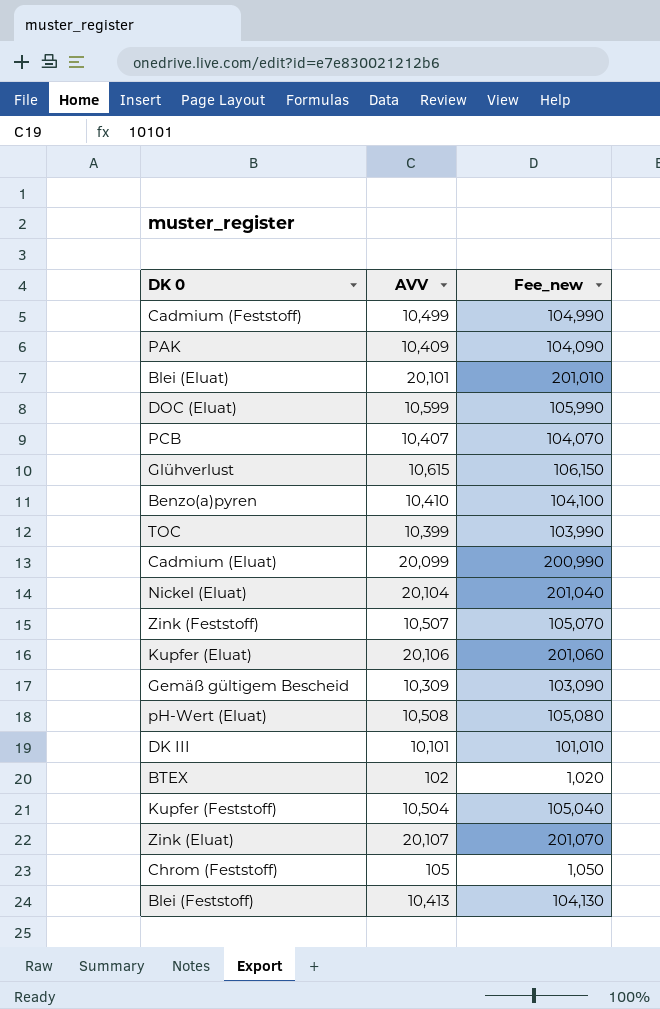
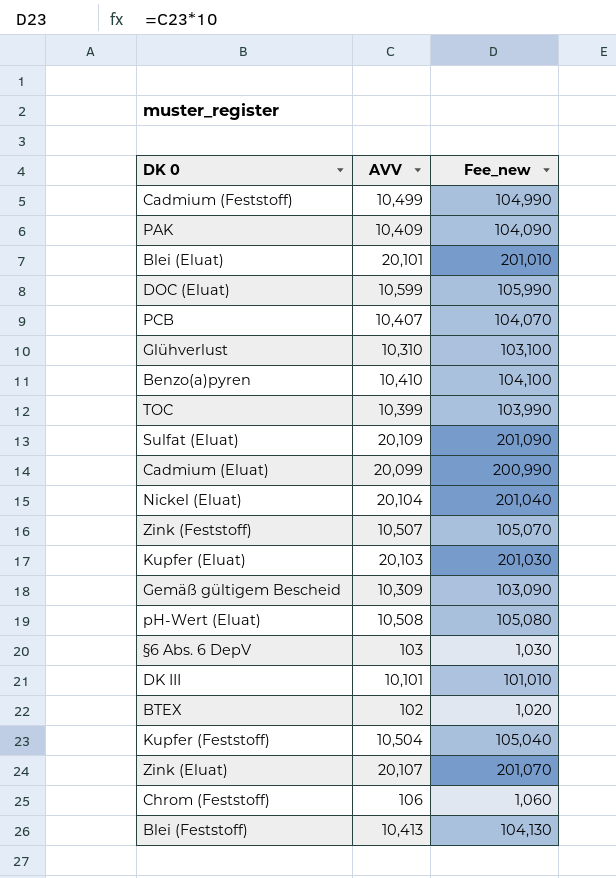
Glühverlust | AVV: 10,615 -> 10,310
Glühverlust | Fee_new: 106,150 -> 103,100
row Sulfat (Eluat): none -> 20,109 | 201,090
Kupfer (Eluat) | AVV: 20,106 -> 20,103
Kupfer (Eluat) | Fee_new: 201,060 -> 201,030
row §6 Abs. 6 DepV: none -> 103 | 1,030
Chrom (Feststoff) | AVV: 105 -> 106
Chrom (Feststoff) | Fee_new: 1,050 -> 1,060

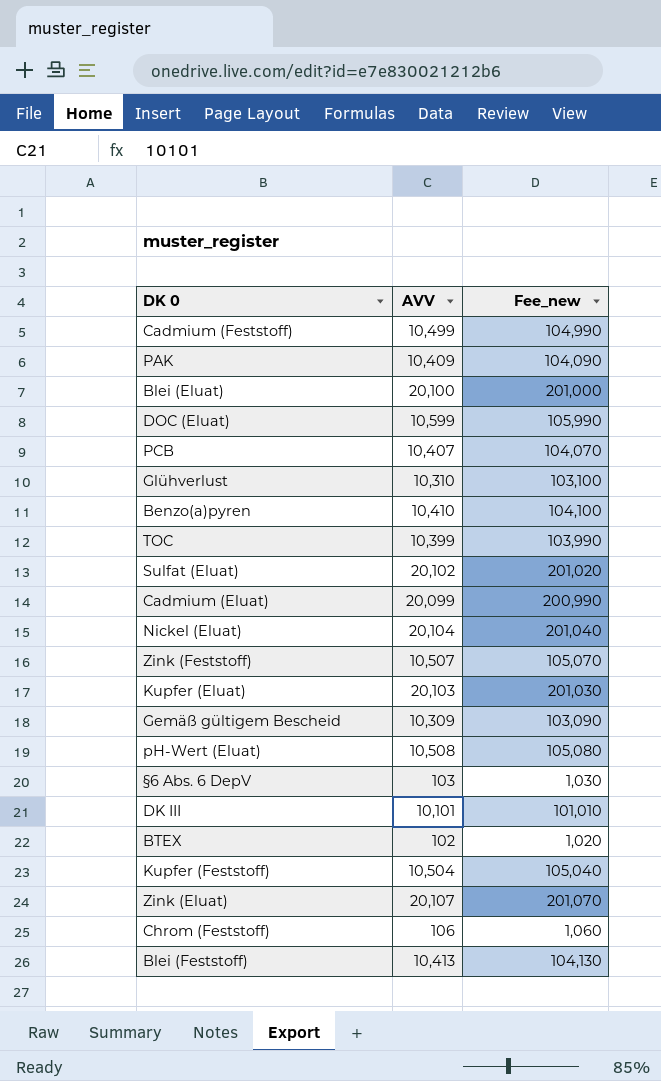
Blei (Eluat) | AVV: 20,101 -> 20,100
Blei (Eluat) | Fee_new: 201,010 -> 201,000
Sulfat (Eluat) | AVV: 20,109 -> 20,102
Sulfat (Eluat) | Fee_new: 201,090 -> 201,020

